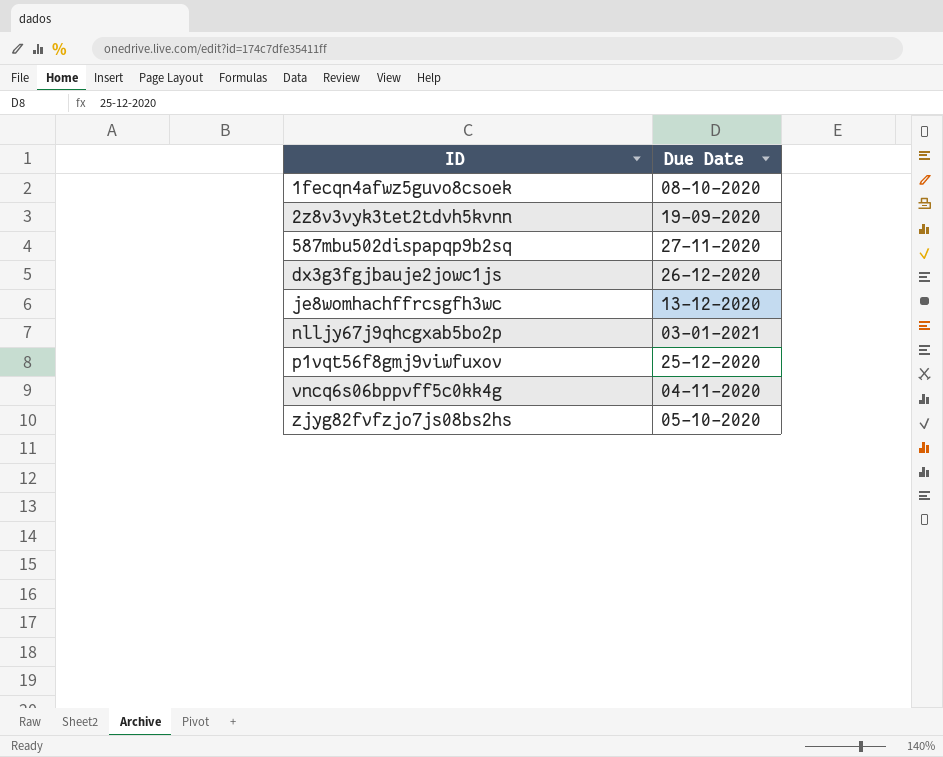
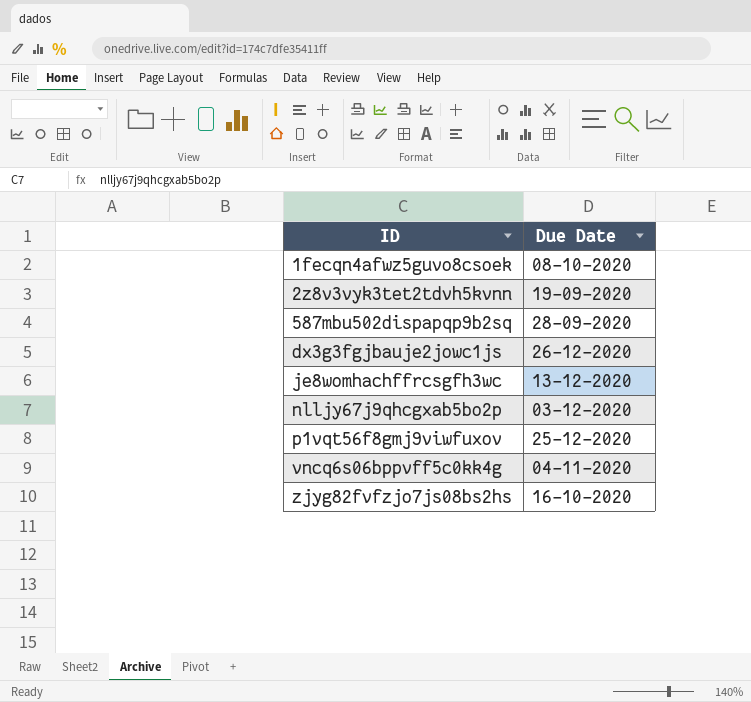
587mbu502dispapqp9b2sq | Due Date: 27-11-2020 -> 28-09-2020
nlljy67j9qhcgxab5bo2p | Due Date: 03-01-2021 -> 03-12-2020
zjyg82fvfzjo7js08bs2hs | Due Date: 05-10-2020 -> 16-10-2020

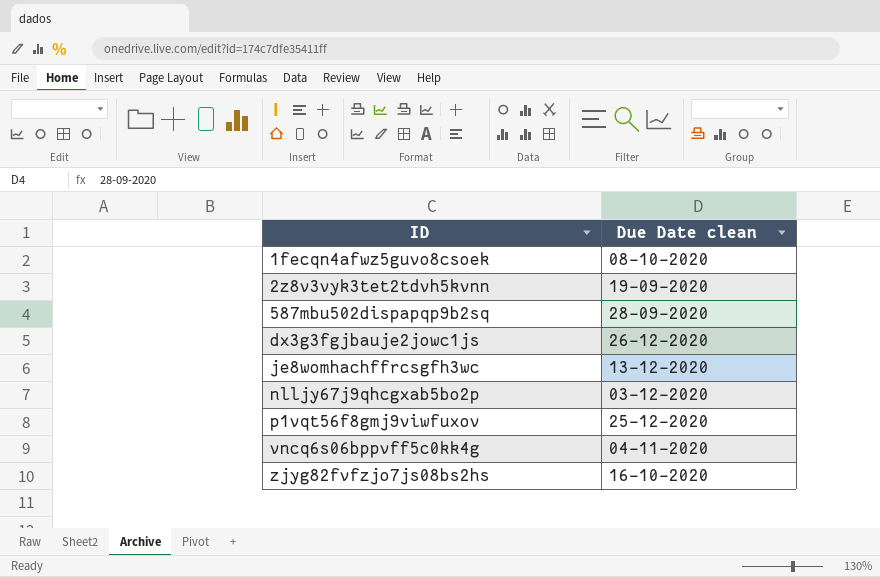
column name: Due Date -> Due Date clean

